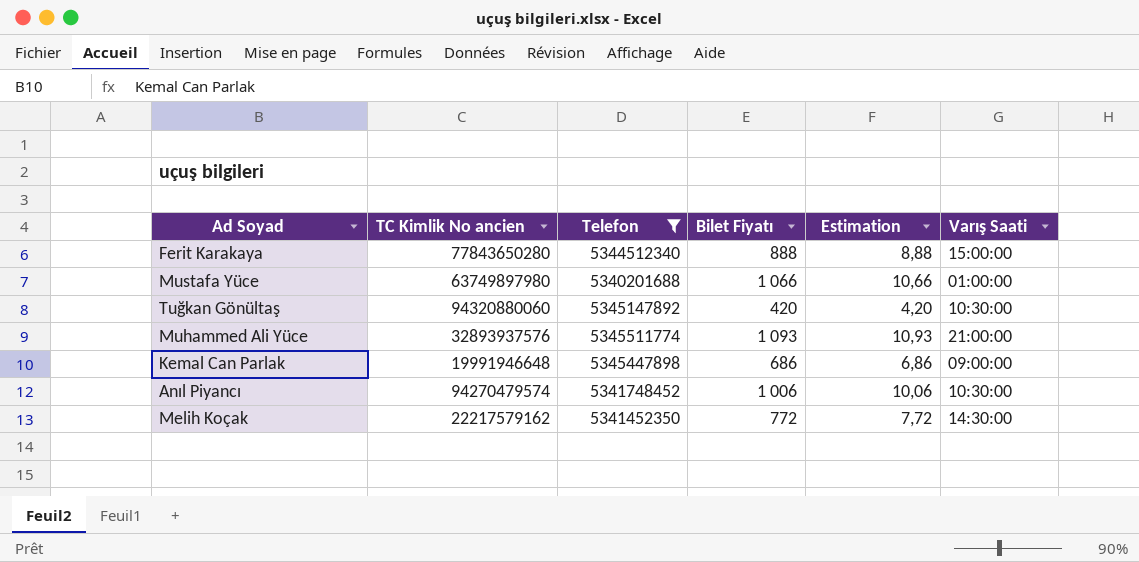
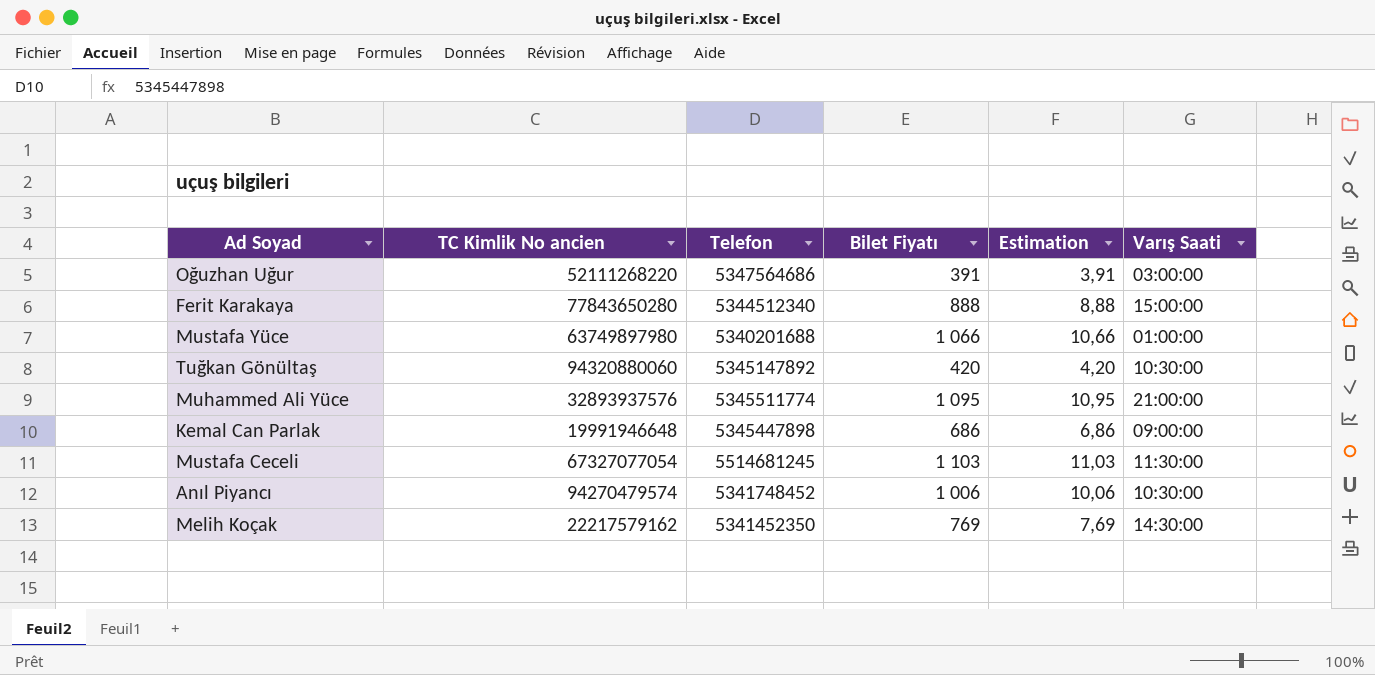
filter: Telefon <= 5345511774 -> none
Muhammed Ali Yüce | Bilet Fiyatı: 1 093 -> 1 095
Muhammed Ali Yüce | Estimation: 10,93 -> 10,95
Melih Koçak | Bilet Fiyatı: 772 -> 769
Melih Koçak | Estimation: 7,72 -> 7,69

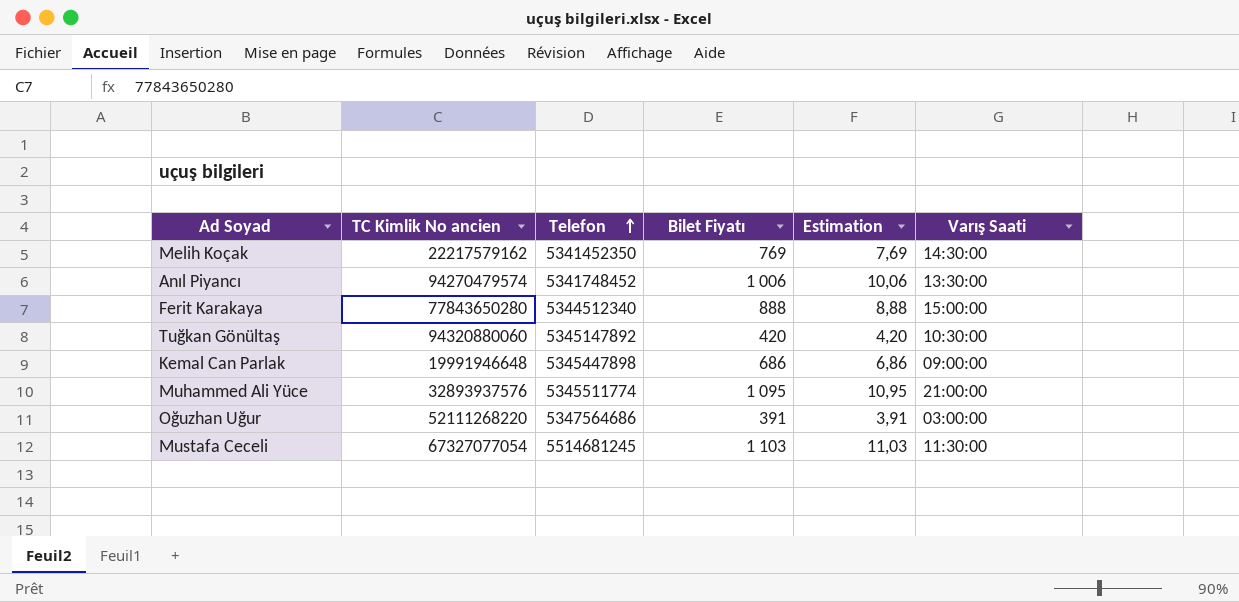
row order: none -> Telefon ascending
row Mustafa Yüce: 63749897980 | 5340201688 | 1 066 | 10,66 | 01:00:00 -> none
Anıl Piyancı | Varış Saati: 10:30:00 -> 13:30:00

